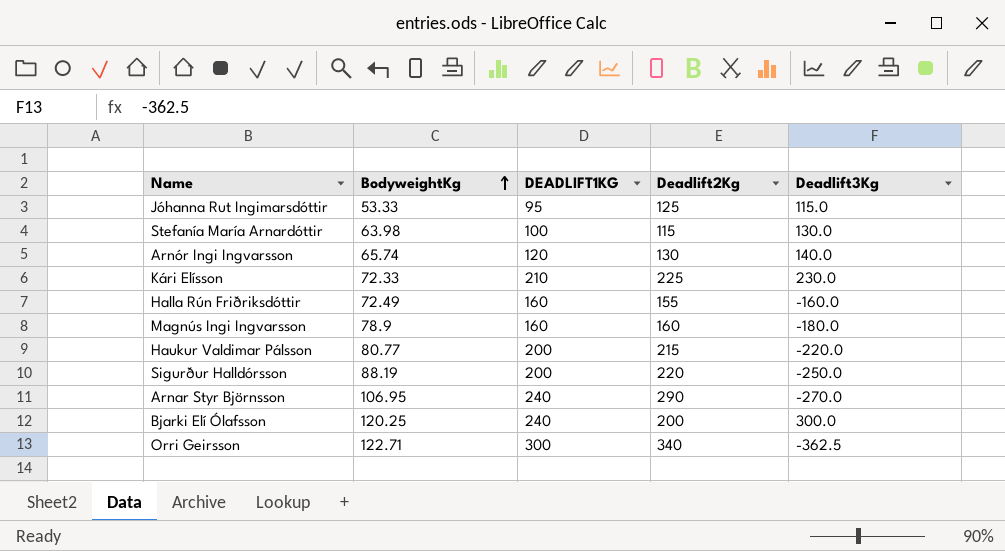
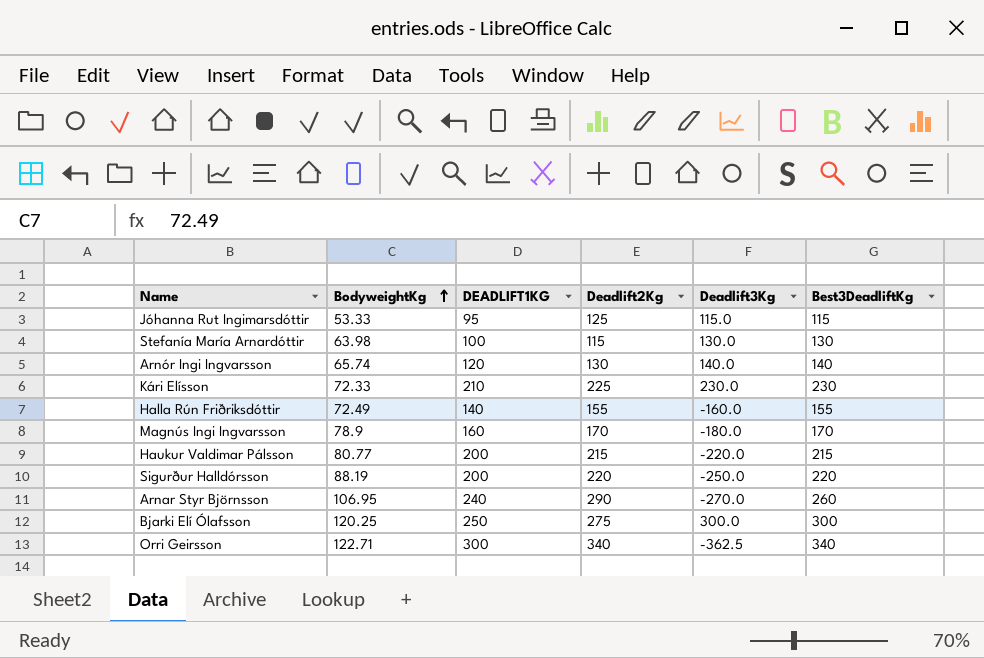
column Best3DeadliftKg | position: none -> 6
Halla Rún Friðriksdóttir | DEADLIFT1KG: 160 -> 140
Magnús Ingi Ingvarsson | Deadlift2Kg: 160 -> 170
Bjarki Elí Ólafsson | DEADLIFT1KG: 240 -> 250
Bjarki Elí Ólafsson | Deadlift2Kg: 200 -> 275

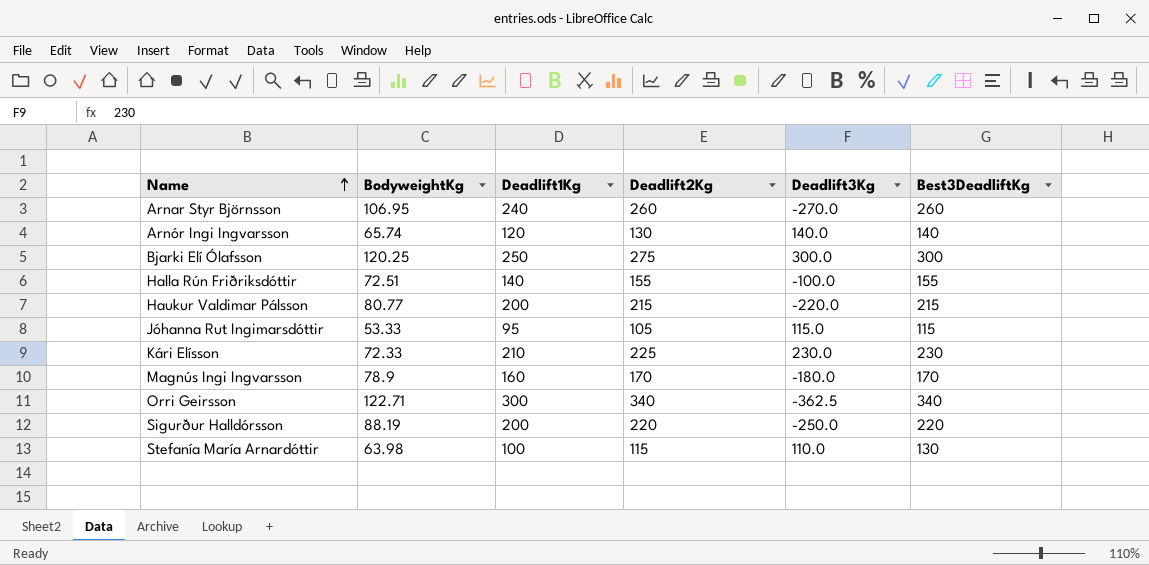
row order: BodyweightKg ascending -> Name ascending
column name: DEADLIFT1KG -> Deadlift1Kg
Arnar Styr Björnsson | Deadlift2Kg: 290 -> 260
Halla Rún Friðriksdóttir | BodyweightKg: 72.49 -> 72.51
Halla Rún Friðriksdóttir | Deadlift3Kg: -160.0 -> -100.0
Jóhanna Rut Ingimarsdóttir | Deadlift2Kg: 125 -> 105
Stefanía María Arnardóttir | Deadlift3Kg: 130.0 -> 110.0

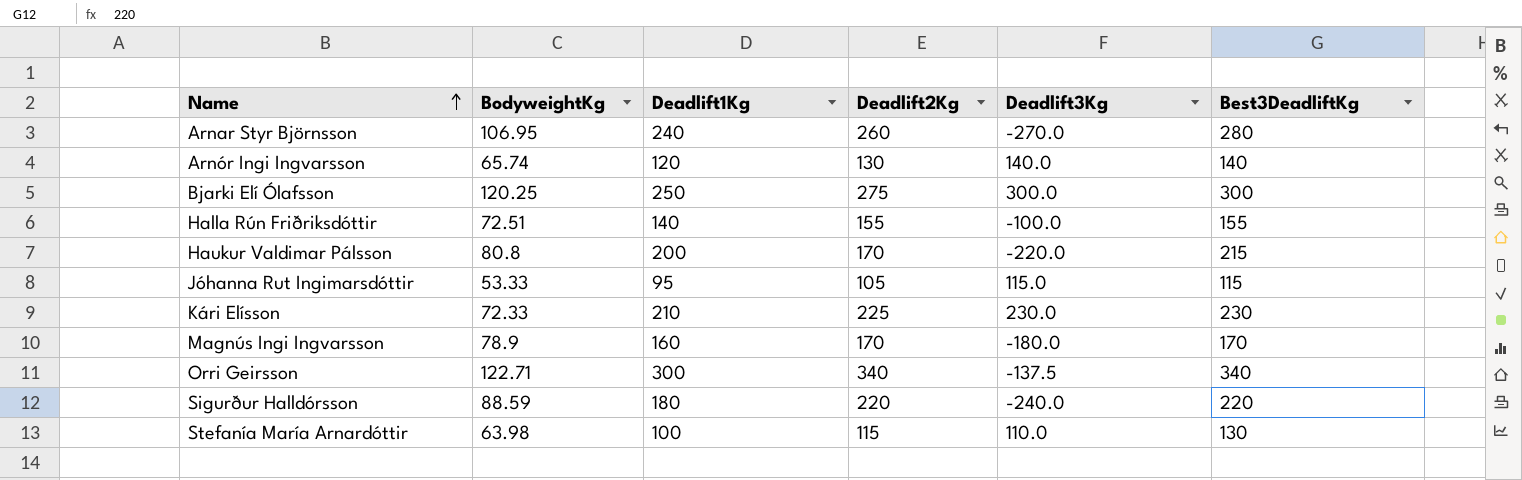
Arnar Styr Björnsson | Best3DeadliftKg: 260 -> 280
Haukur Valdimar Pálsson | BodyweightKg: 80.77 -> 80.8
Haukur Valdimar Pálsson | Deadlift2Kg: 215 -> 170
Orri Geirsson | Deadlift3Kg: -362.5 -> -137.5
Sigurður Halldórsson | BodyweightKg: 88.19 -> 88.59
Sigurður Halldórsson | Deadlift1Kg: 200 -> 180
Sigurður Halldórsson | Deadlift3Kg: -250.0 -> -240.0

